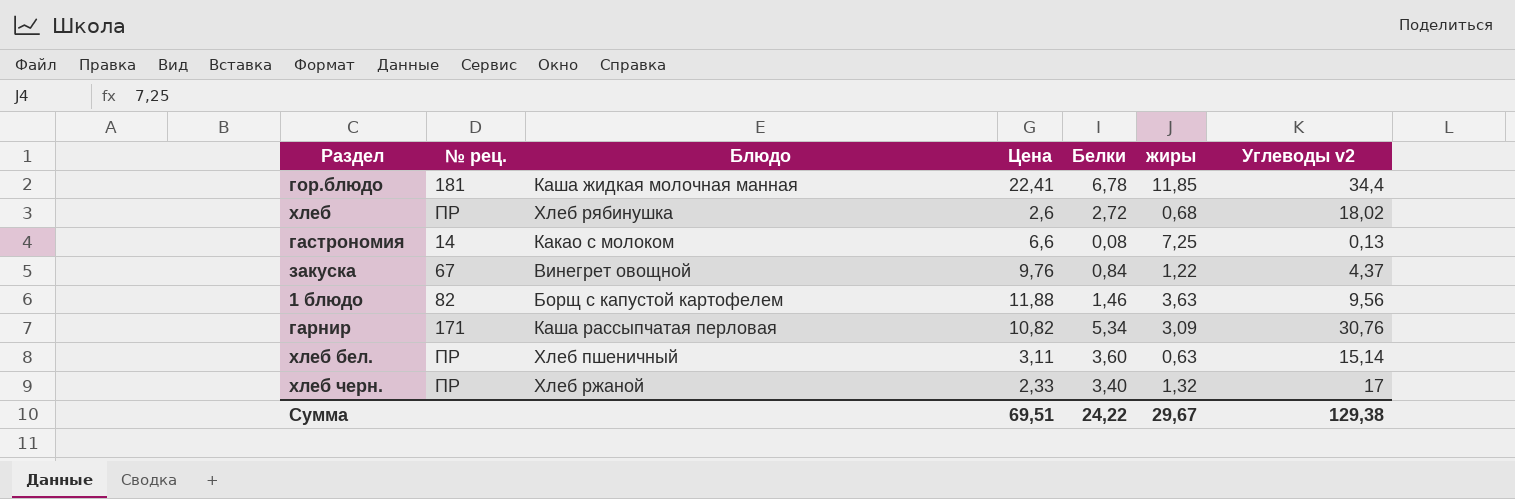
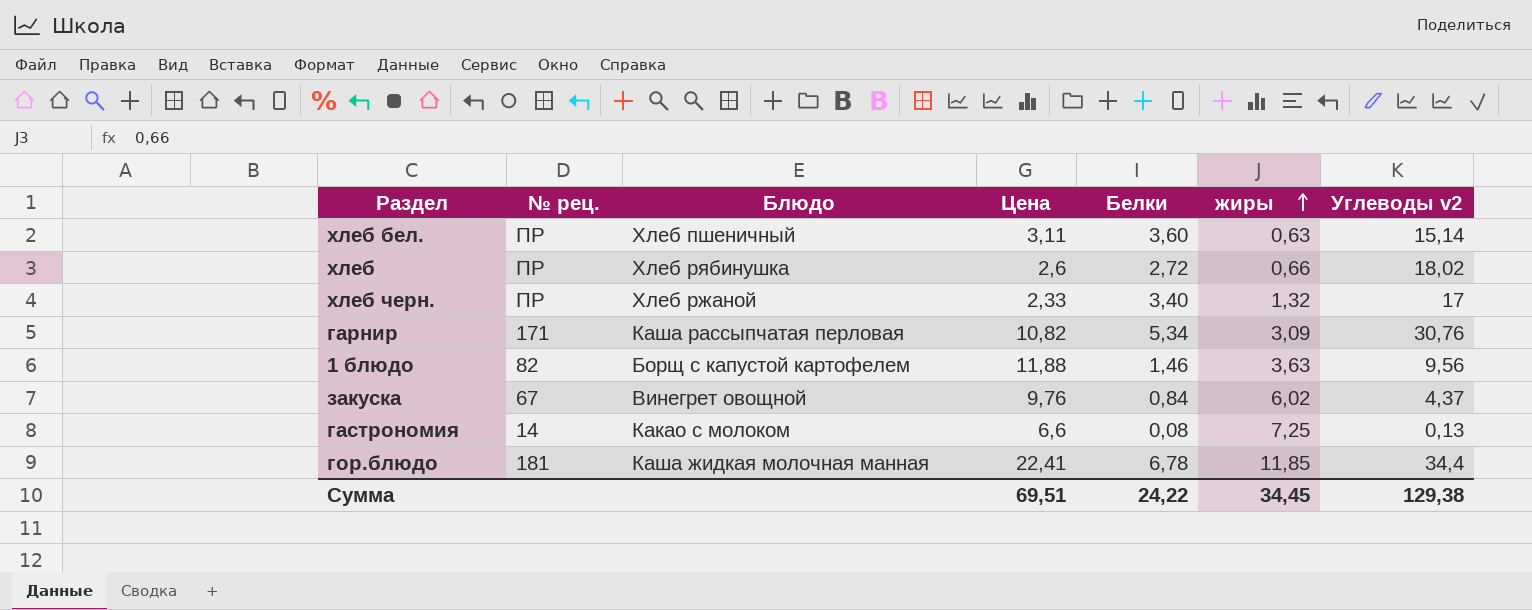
row order: none -> жиры ascending
хлеб | жиры: 0,68 -> 0,66
закуска | жиры: 1,22 -> 6,02
Сумма | жиры: 29,67 -> 34,45

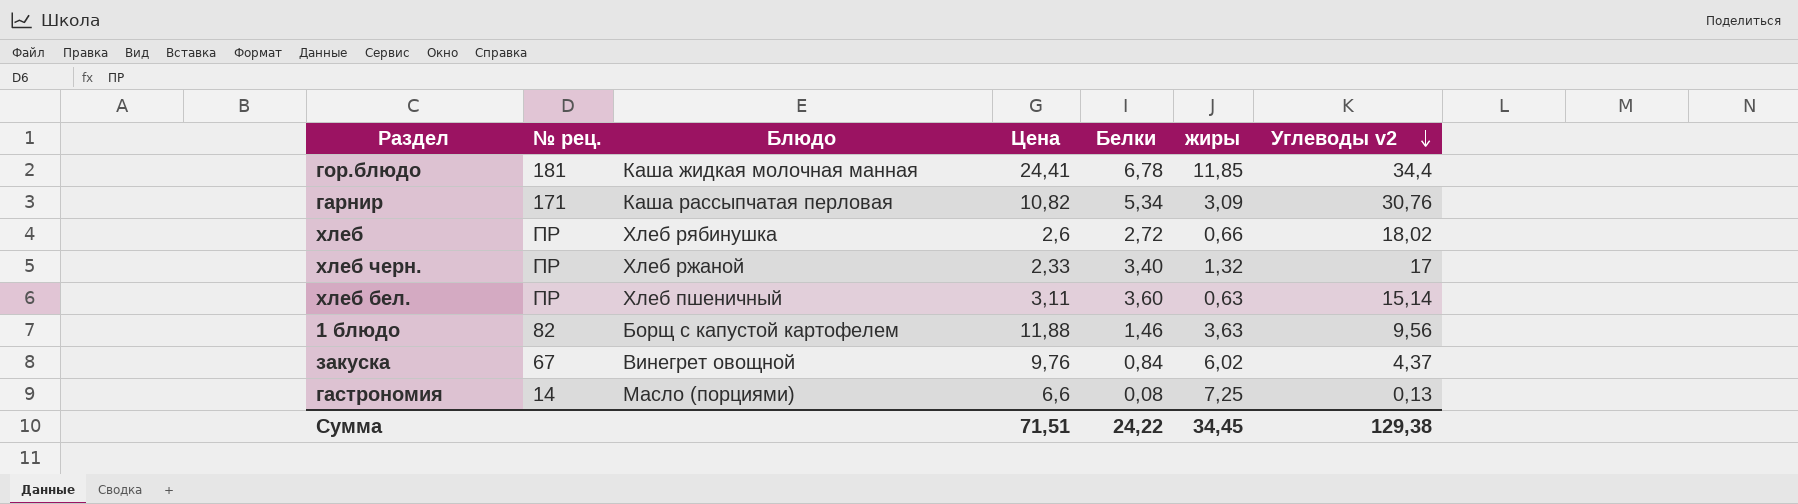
row order: жиры ascending -> Углеводы v2 descending
гор.блюдо | Цена: 22,41 -> 24,41
гастрономия | Блюдо: Какао с молоком -> Масло (порциями)
Сумма | Цена: 69,51 -> 71,51

